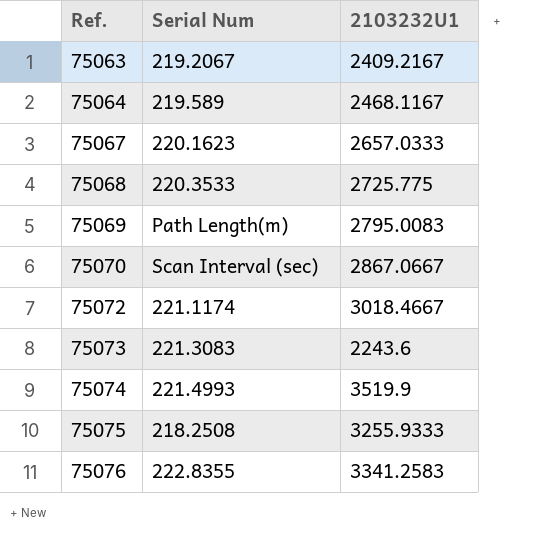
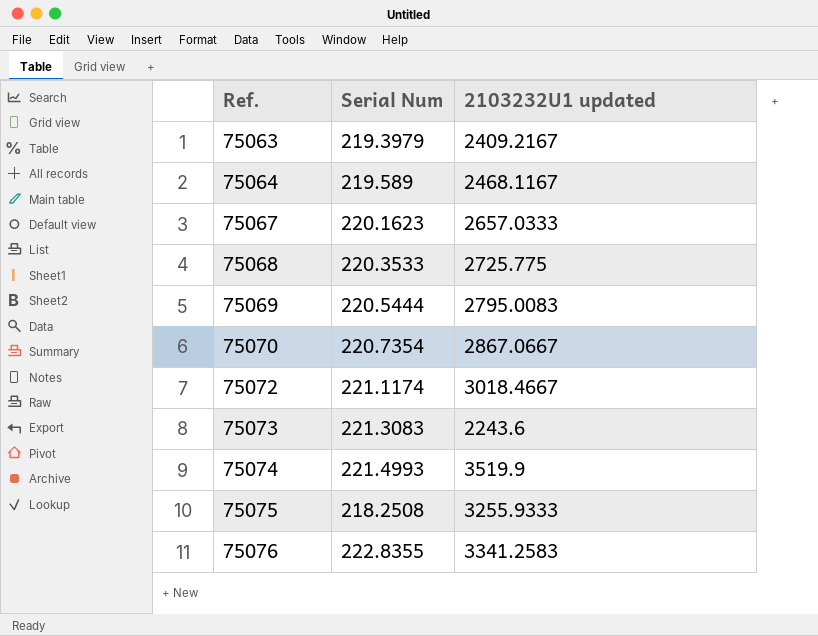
column name: 2103232U1 -> 2103232U1 updated
75063 | Serial Num: 219.2067 -> 219.3979
75069 | Serial Num: Path Length(m) -> 220.5444
75070 | Serial Num: Scan Interval (sec) -> 220.7354

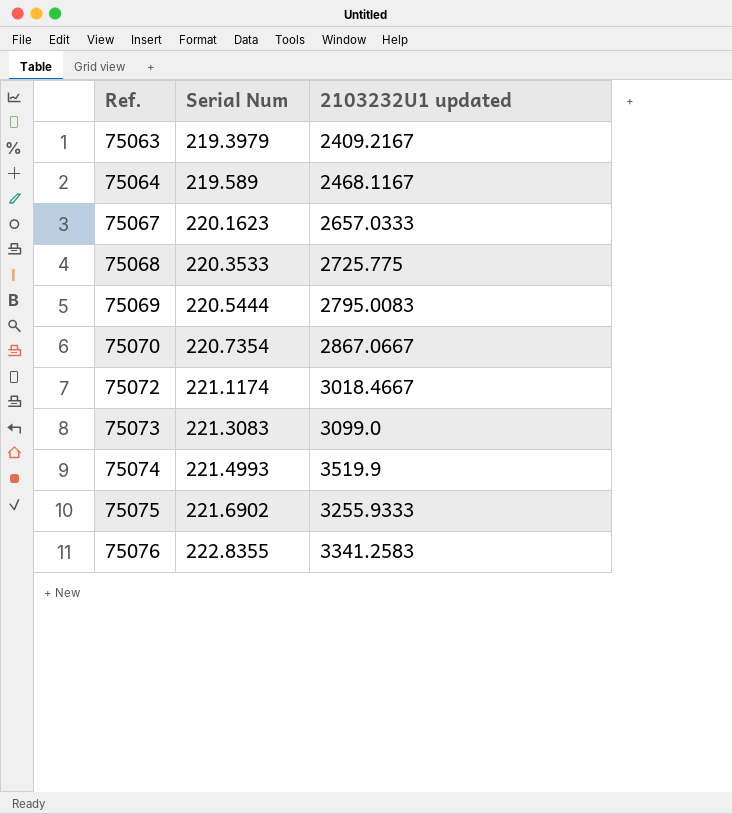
75073 | 2103232U1 updated: 2243.6 -> 3099.0
75075 | Serial Num: 218.2508 -> 221.6902

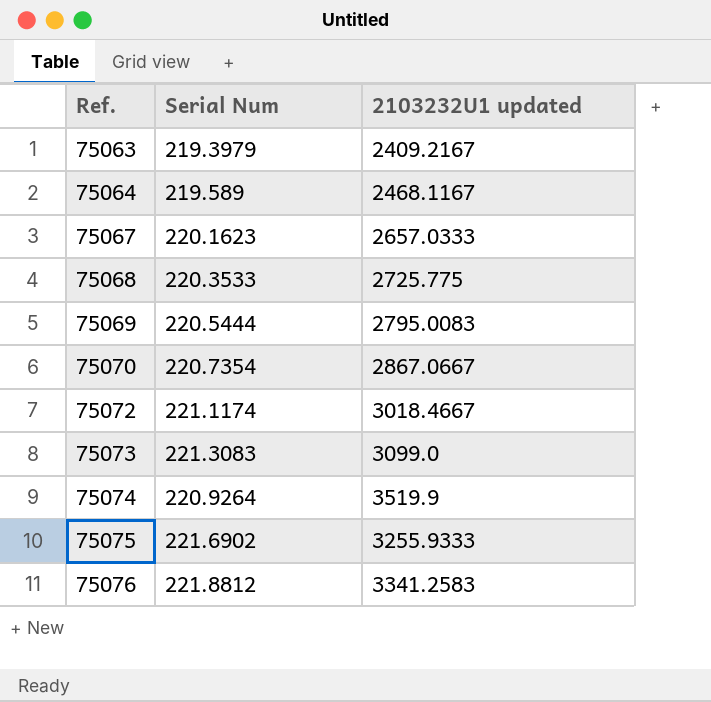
75074 | Serial Num: 221.4993 -> 220.9264
75076 | Serial Num: 222.8355 -> 221.8812

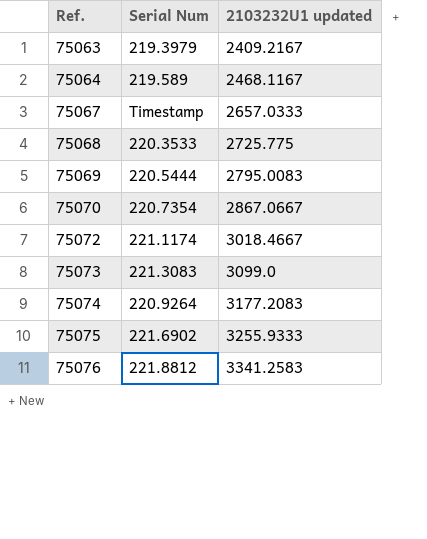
75067 | Serial Num: 220.1623 -> Timestamp
75074 | 2103232U1 updated: 3519.9 -> 3177.2083

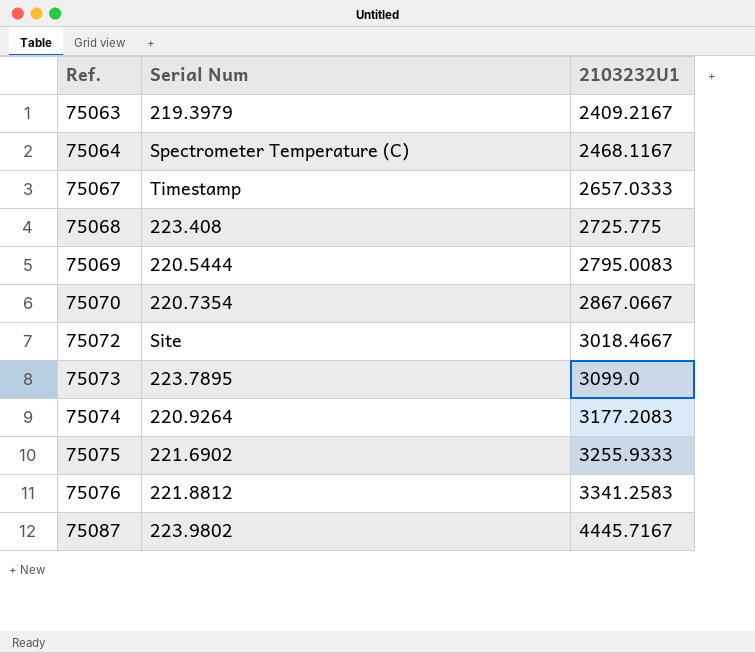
column name: 2103232U1 updated -> 2103232U1
75064 | Serial Num: 219.589 -> Spectrometer Temperature (C)
75068 | Serial Num: 220.3533 -> 223.408
75072 | Serial Num: 221.1174 -> Site
75073 | Serial Num: 221.3083 -> 223.7895
row 75087: none -> 223.9802 | 4445.7167

